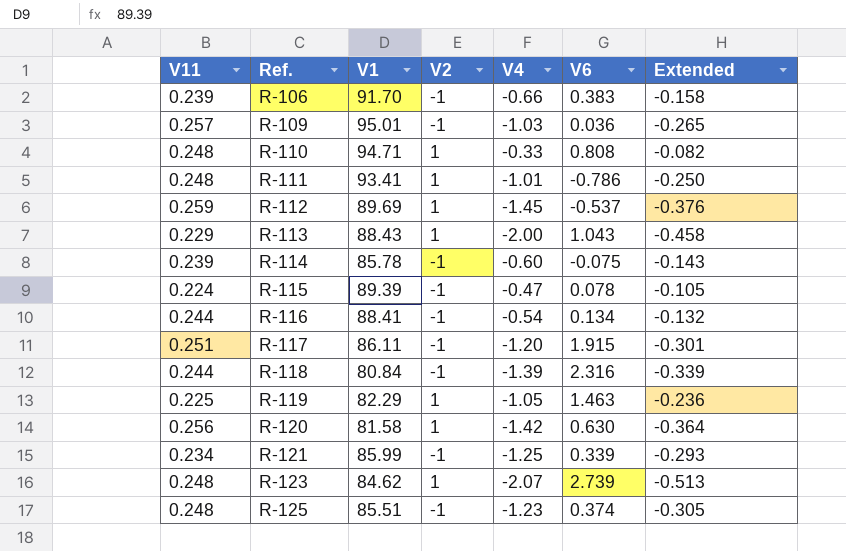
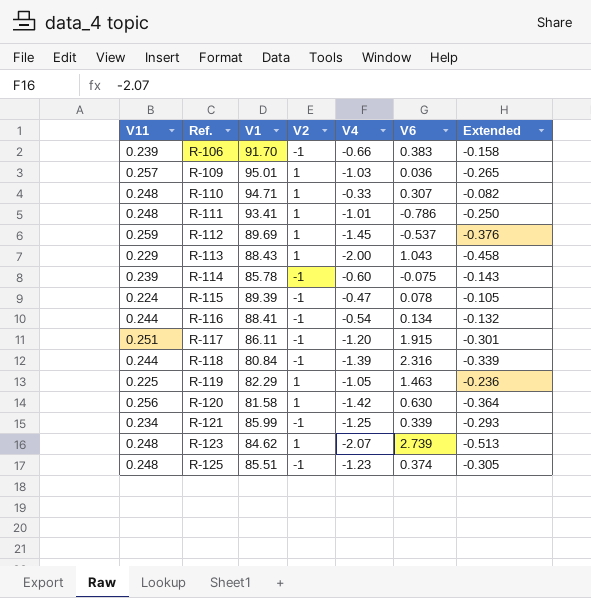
R-109 | V2: -1 -> 1
R-110 | V6: 0.808 -> 0.307

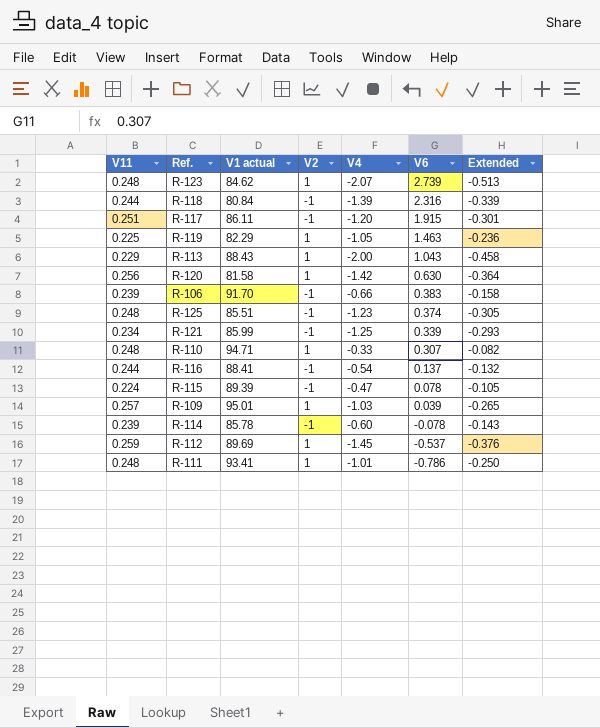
row order: Ref. ascending -> V6 descending
column name: V1 -> V1 actual
R-116 | V6: 0.134 -> 0.137
R-109 | V6: 0.036 -> 0.039
R-114 | V6: -0.075 -> -0.078

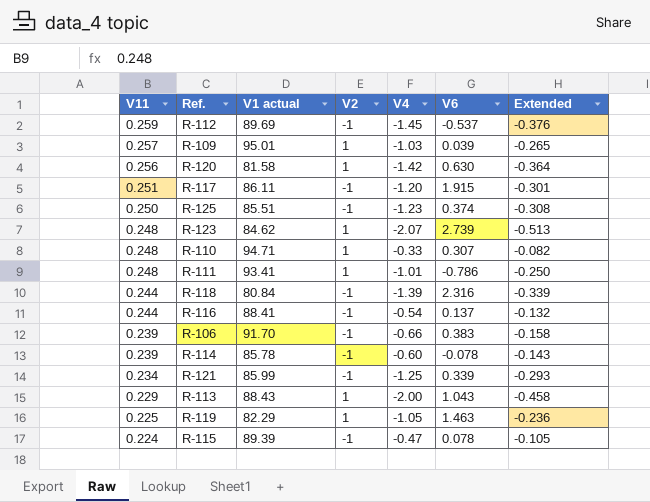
row order: V6 descending -> V11 descending
R-112 | V2: 1 -> -1
R-125 | V11: 0.248 -> 0.250
R-125 | Extended: -0.305 -> -0.308

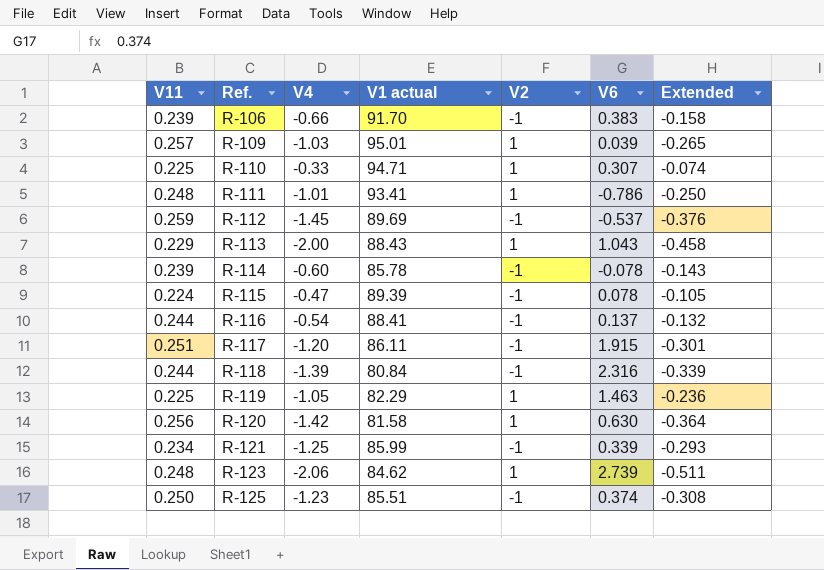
row order: V11 descending -> Ref. ascending
column V4 | position: 5 -> 3
R-110 | V11: 0.248 -> 0.225
R-110 | Extended: -0.082 -> -0.074
R-123 | V4: -2.07 -> -2.06
R-123 | Extended: -0.513 -> -0.511

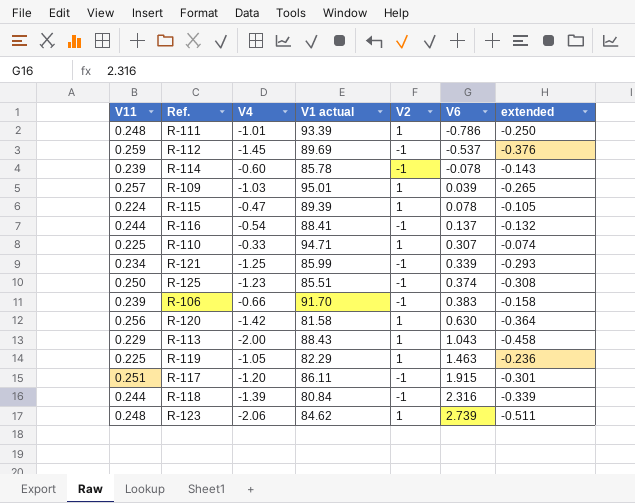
row order: Ref. ascending -> V6 ascending
column name: Extended -> extended
R-111 | V1 actual: 93.41 -> 93.39
R-115 | V2: -1 -> 1

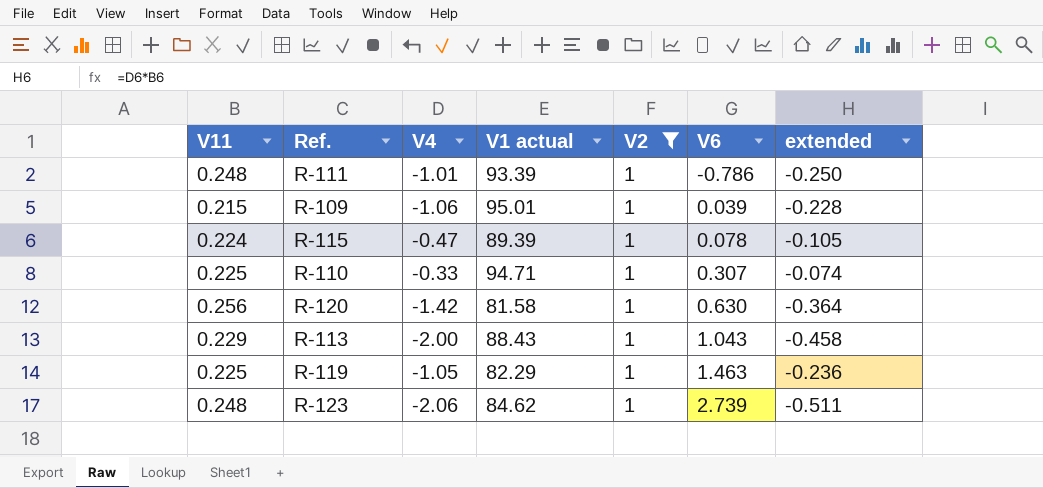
filter: none -> V2 = 1
R-109 | V11: 0.257 -> 0.215
R-109 | V4: -1.03 -> -1.06
R-109 | extended: -0.265 -> -0.228

